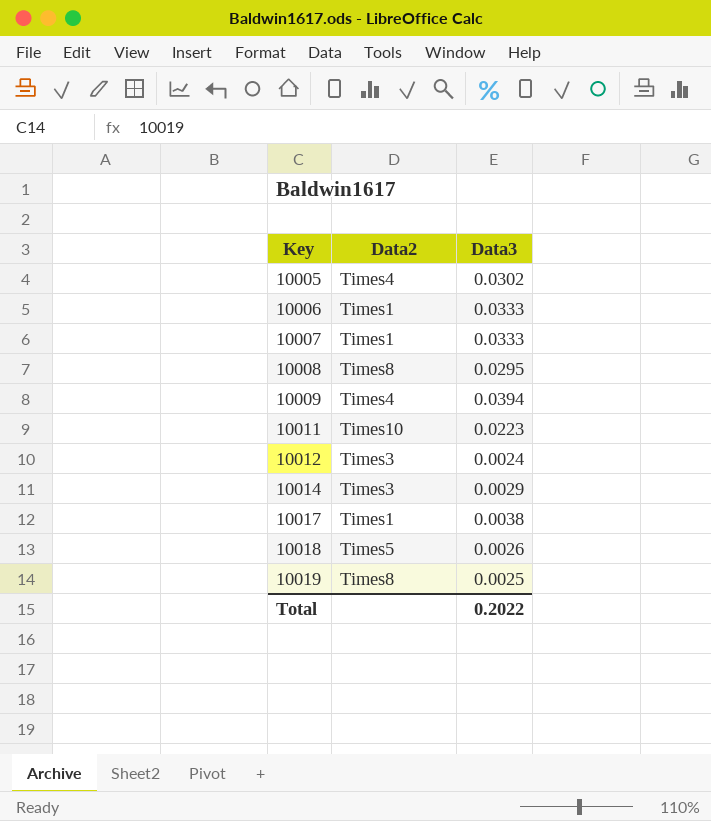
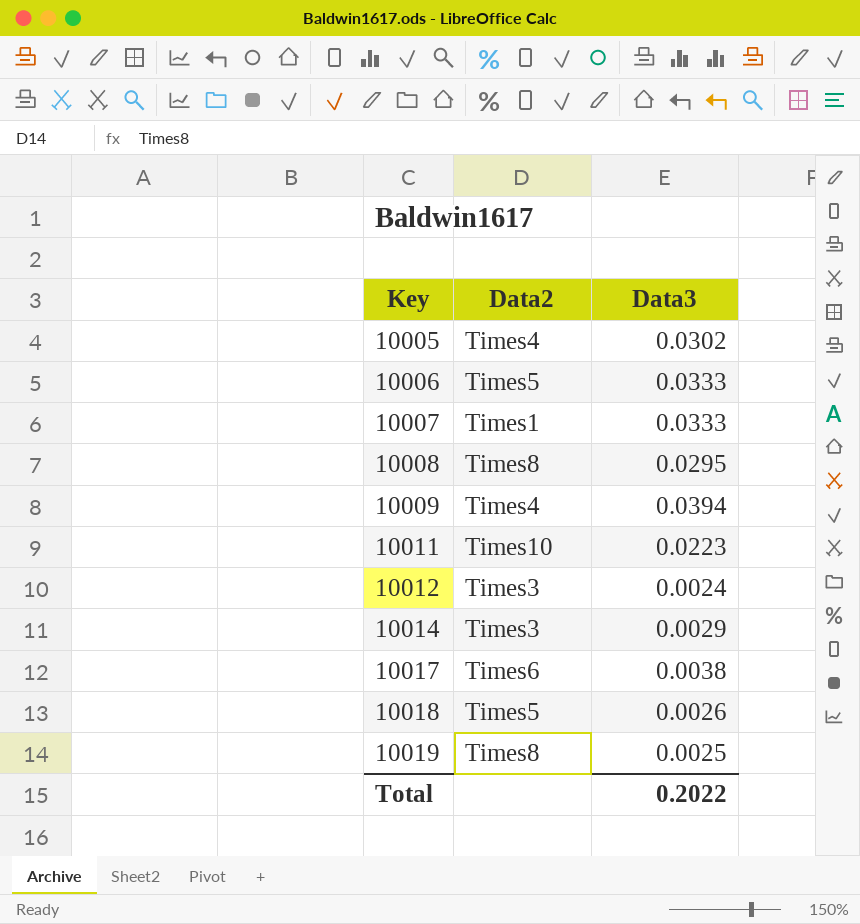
10006 | Data2: Times1 -> Times5
10017 | Data2: Times1 -> Times6

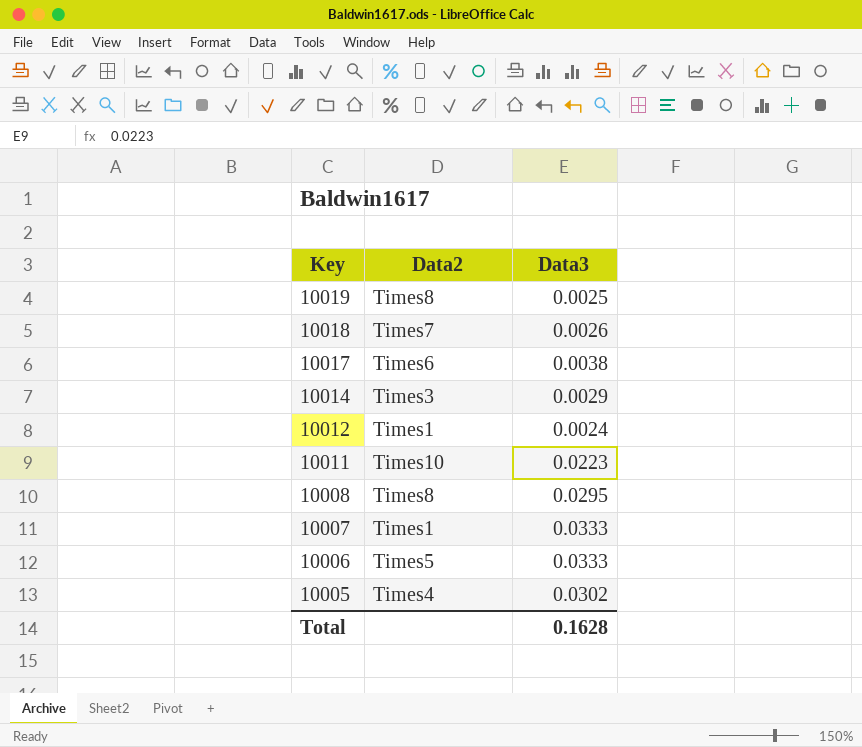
row order: Key ascending -> Key descending
row 10009: Times4 | 0.0394 -> none
10018 | Data2: Times5 -> Times7
10012 | Data2: Times3 -> Times1
Total | Data3: 0.2022 -> 0.1628

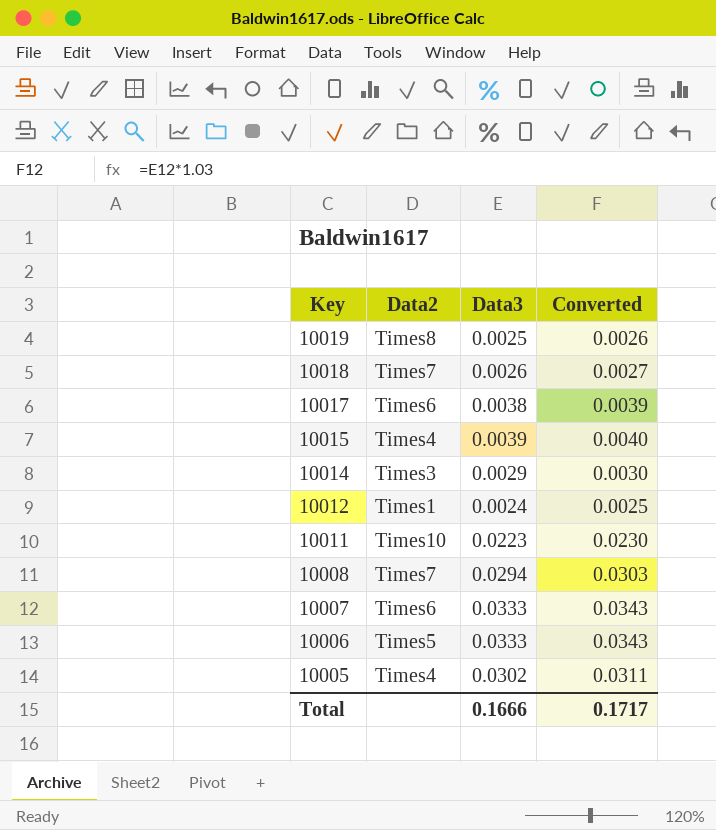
column Converted | formula: none -> [Data3] * 1.03
row 10015: none -> Times4 | 0.0039 | 0.0040
10008 | Data2: Times8 -> Times7
10008 | Data3: 0.0295 -> 0.0294
10007 | Data2: Times1 -> Times6
Total | Data3: 0.1628 -> 0.1666

